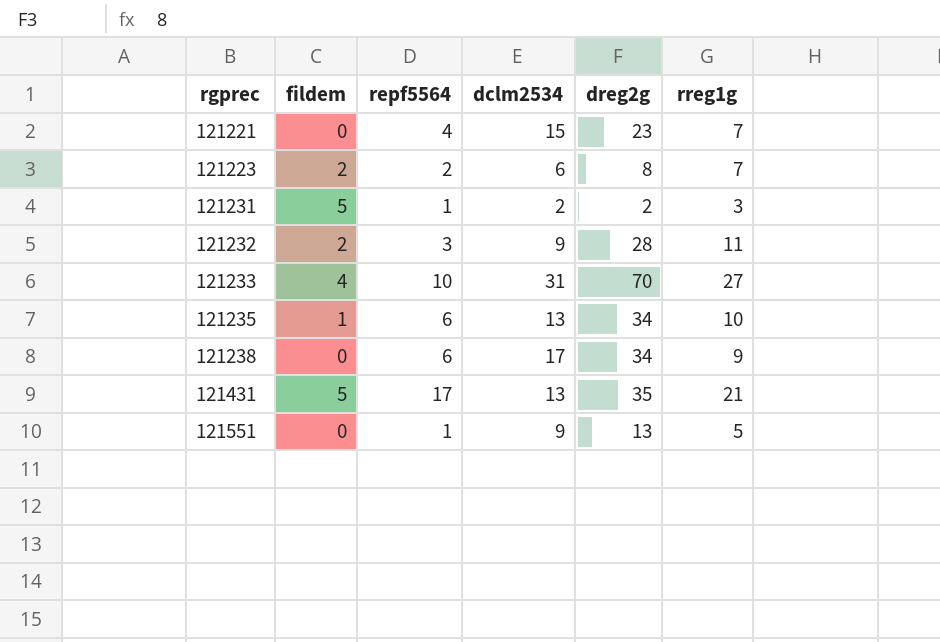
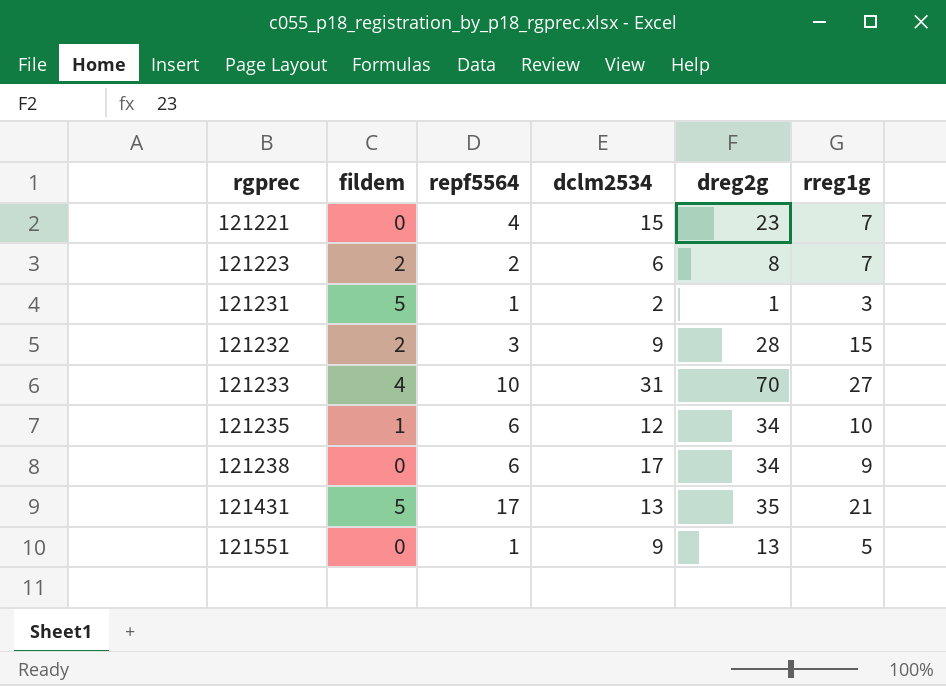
121231 | dreg2g: 2 -> 1
121232 | rreg1g: 11 -> 15
121235 | dclm2534: 13 -> 12

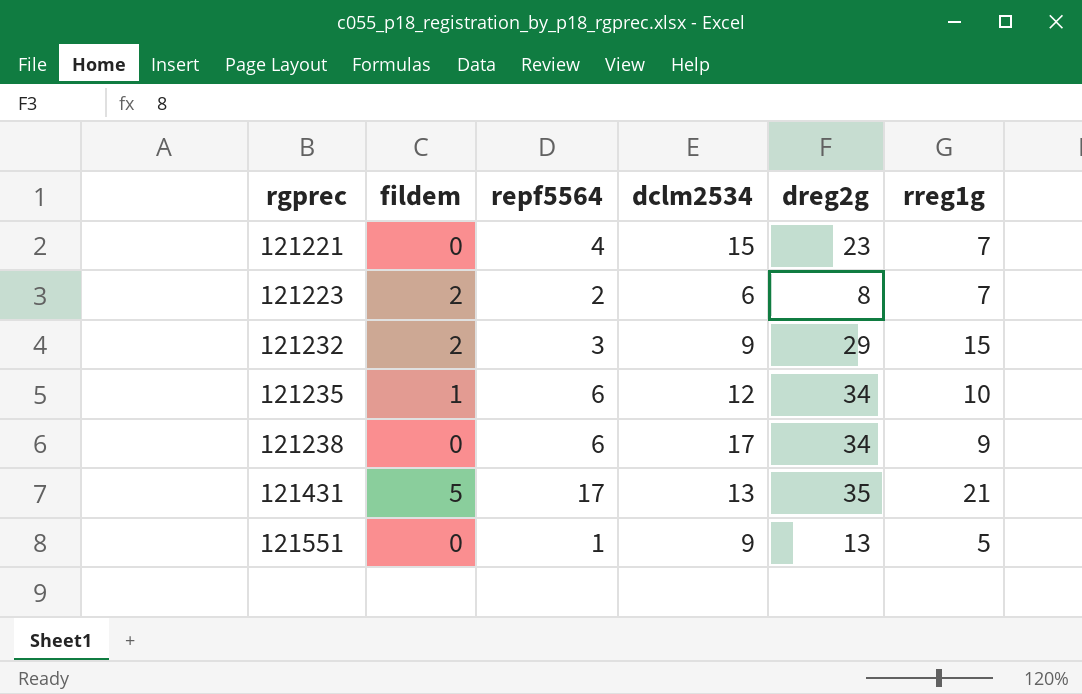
row 121231: 5 | 1 | 2 | 1 | 3 -> none
row 121233: 4 | 10 | 31 | 70 | 27 -> none
121232 | dreg2g: 28 -> 29

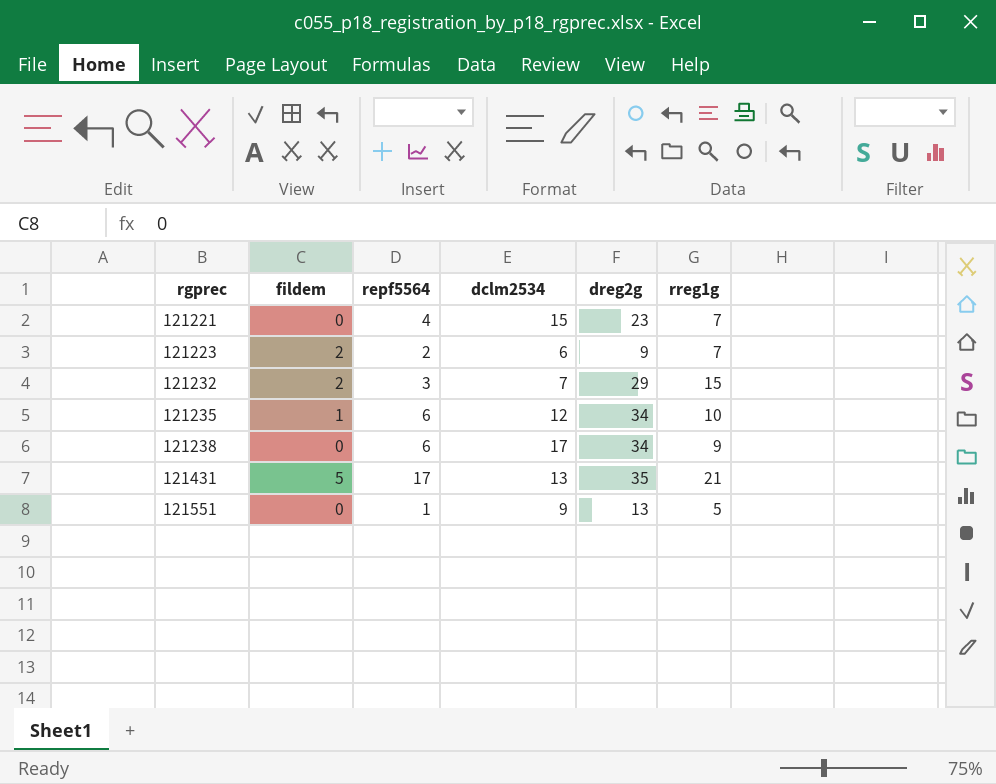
121223 | dreg2g: 8 -> 9
121232 | dclm2534: 9 -> 7

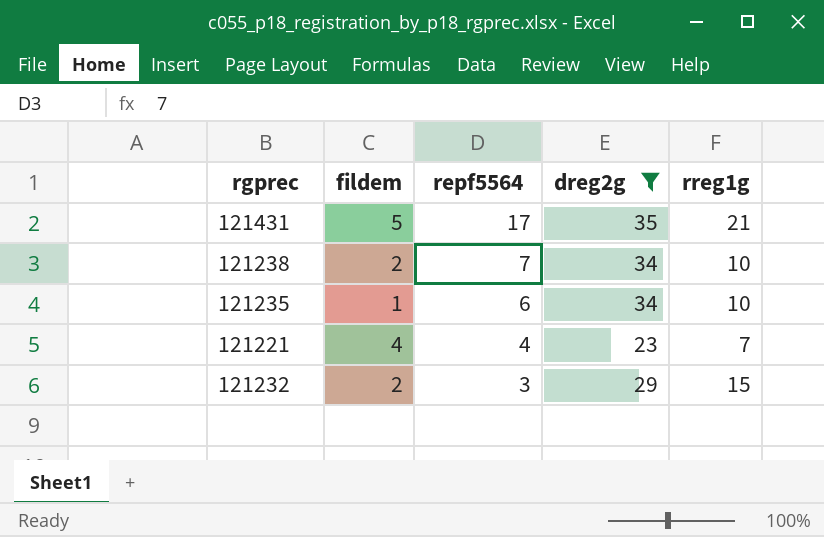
filter: none -> dreg2g >= 23
row order: rgprec ascending -> repf5564 descending
column dclm2534 | position: 4 -> none
121238 | fildem: 0 -> 2
121238 | repf5564: 6 -> 7
121238 | rreg1g: 9 -> 10
121221 | fildem: 0 -> 4

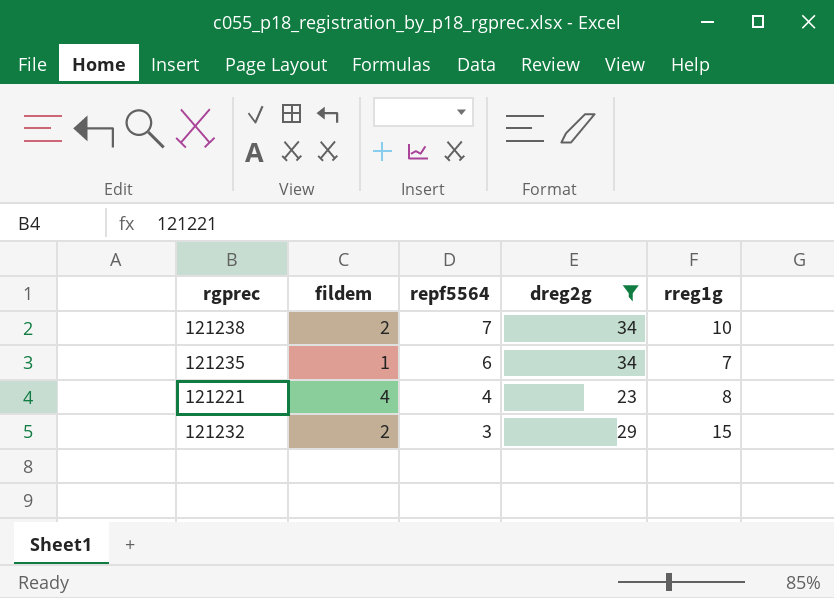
row 121431: 5 | 17 | 35 | 21 -> none
121235 | rreg1g: 10 -> 7
121221 | rreg1g: 7 -> 8

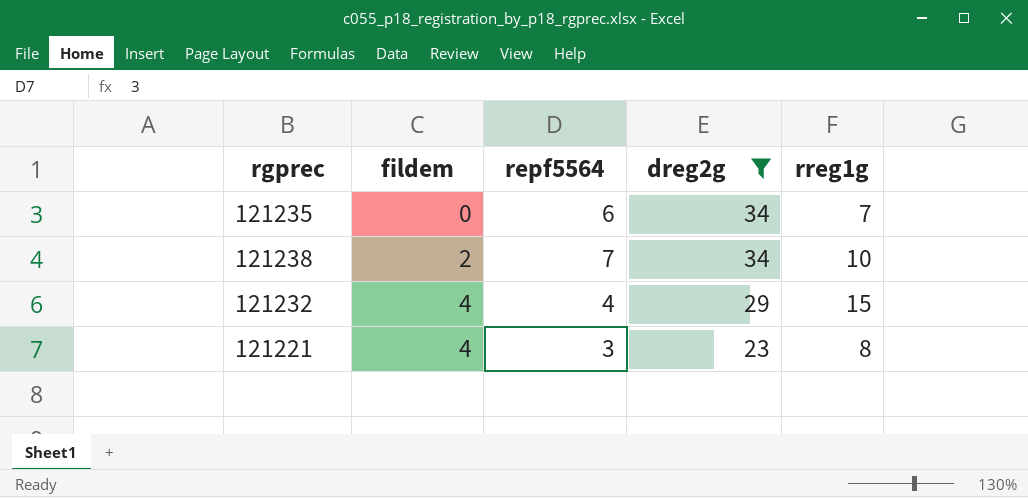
row order: repf5564 descending -> fildem ascending
121235 | fildem: 1 -> 0
121232 | fildem: 2 -> 4
121232 | repf5564: 3 -> 4
121221 | repf5564: 4 -> 3

